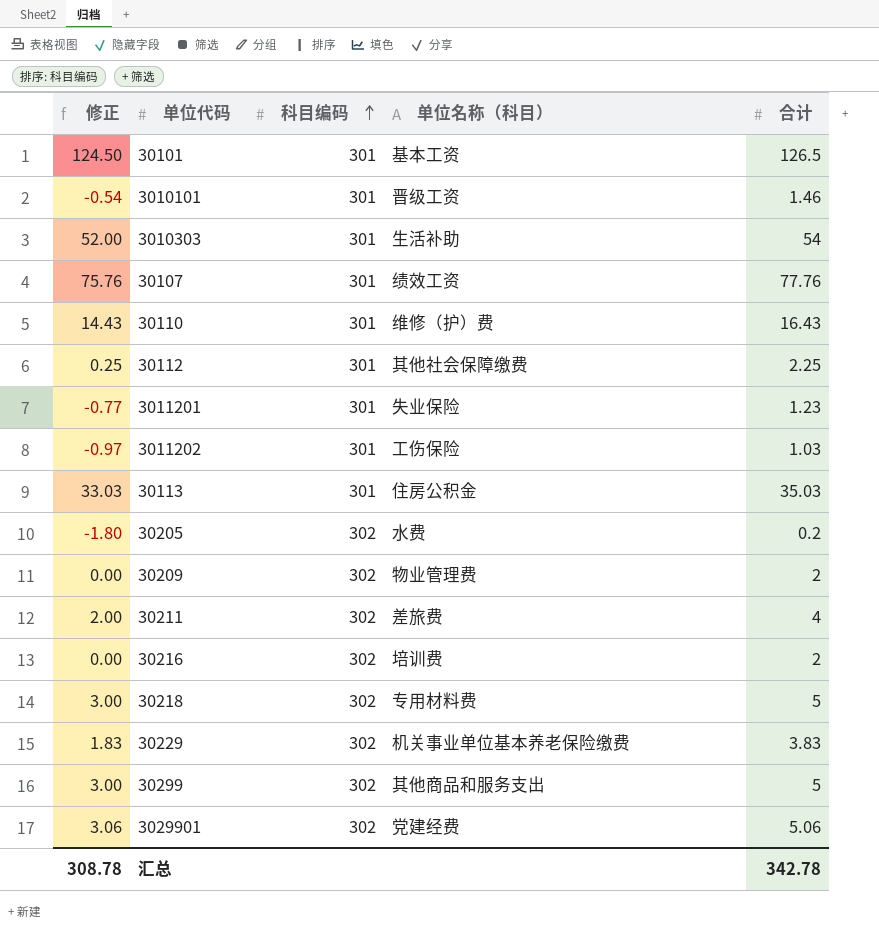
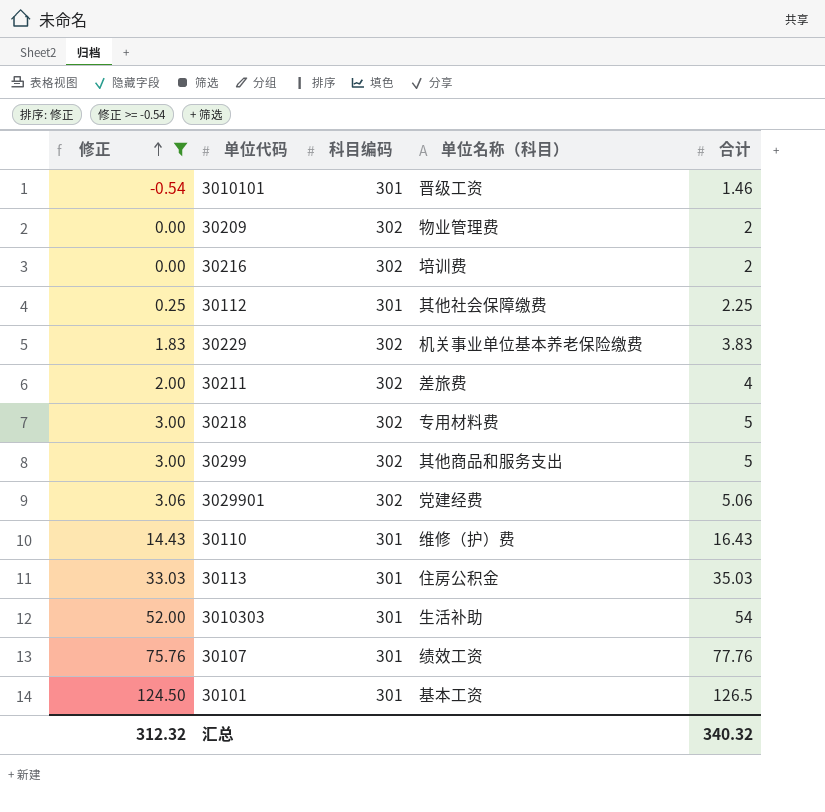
filter: none -> 修正 >= -0.54
row order: 科目编码 ascending -> 修正 ascending
汇总 | 修正: 308.78 -> 312.32
汇总 | 合计: 342.78 -> 340.32

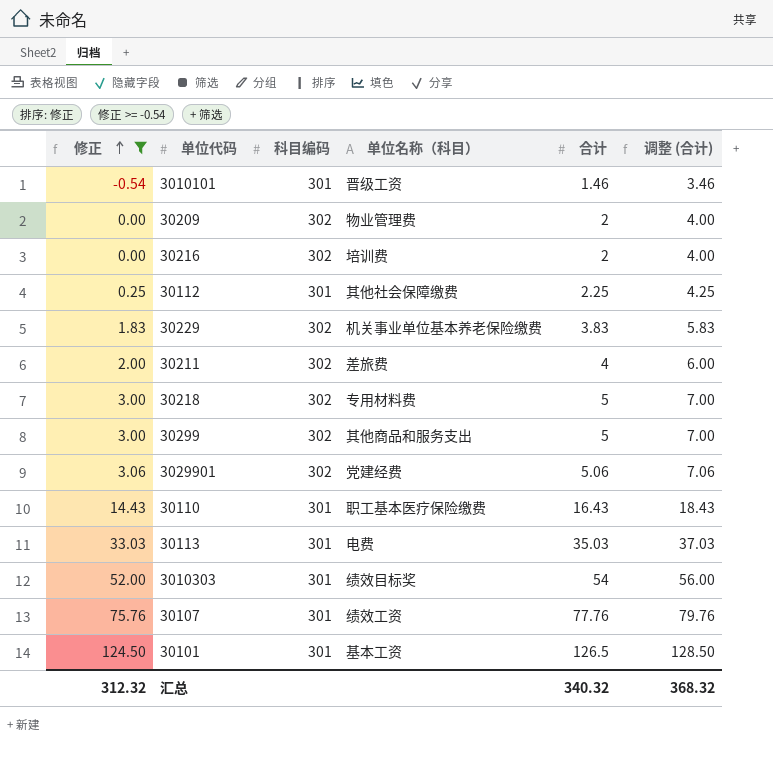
column 调整 (合计) | formula: none -> [合计] + 2
30110 | 单位名称（科目）: 维修（护）费 -> 职工基本医疗保险缴费
30113 | 单位名称（科目）: 住房公积金 -> 电费
3010303 | 单位名称（科目）: 生活补助 -> 绩效目标奖

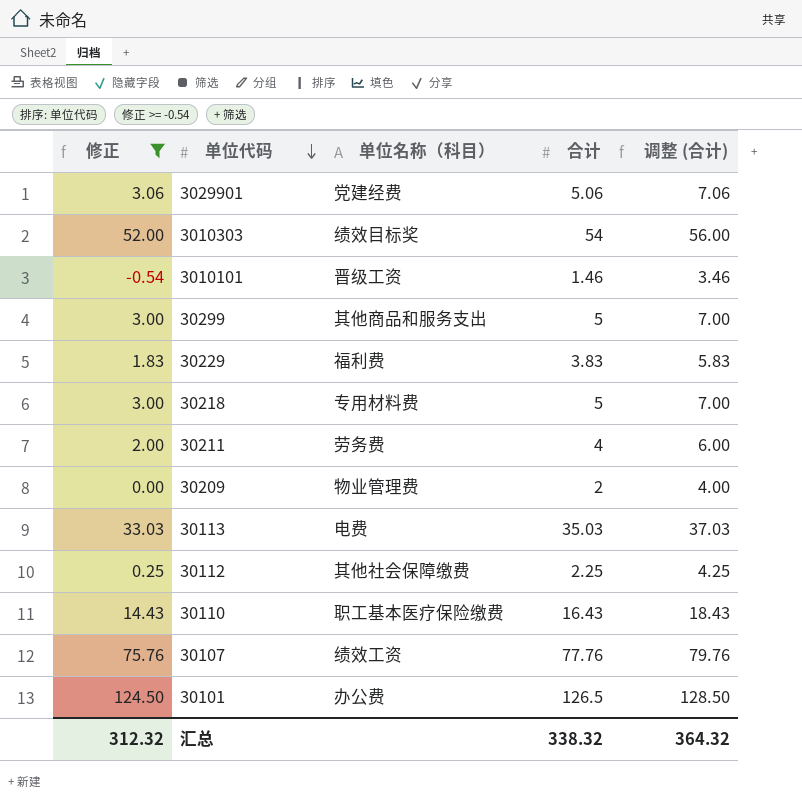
row order: 修正 ascending -> 单位代码 descending
column 科目编码 | position: 3 -> none
row 30216: 0.00 | 302 | 培训费 | 2 | 4.00 -> none
30229 | 单位名称（科目）: 机关事业单位基本养老保险缴费 -> 福利费
30211 | 单位名称（科目）: 差旅费 -> 劳务费
30101 | 单位名称（科目）: 基本工资 -> 办公费
汇总 | 合计: 340.32 -> 338.32
汇总 | 调整 (合计): 368.32 -> 364.32

